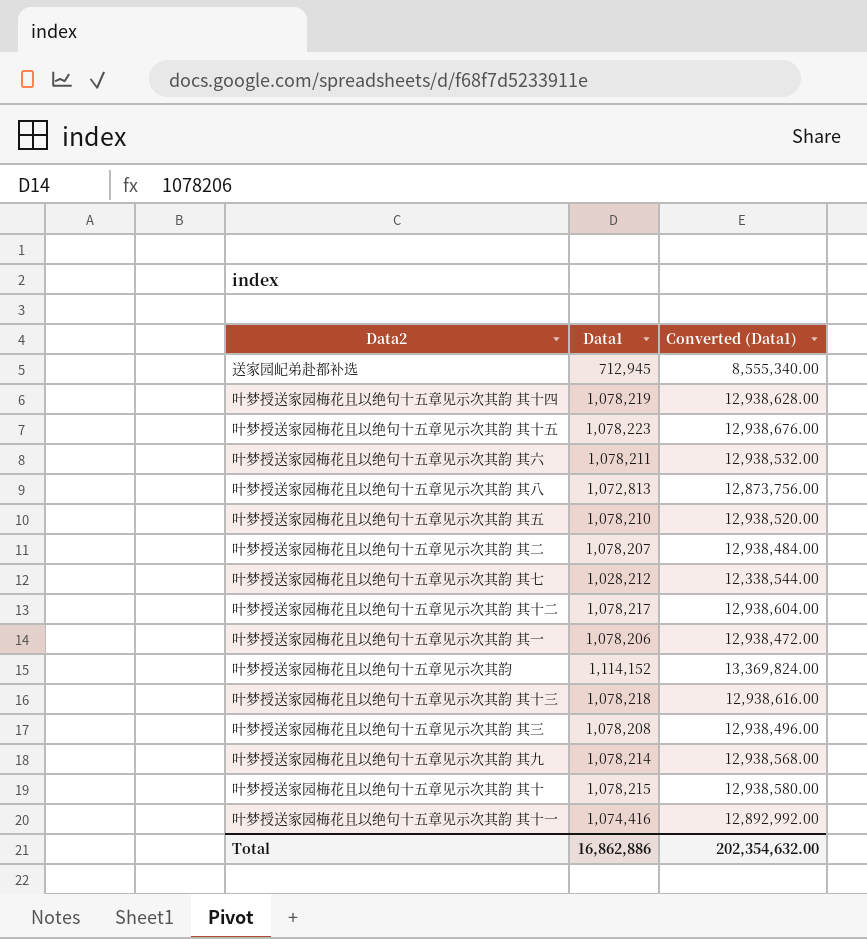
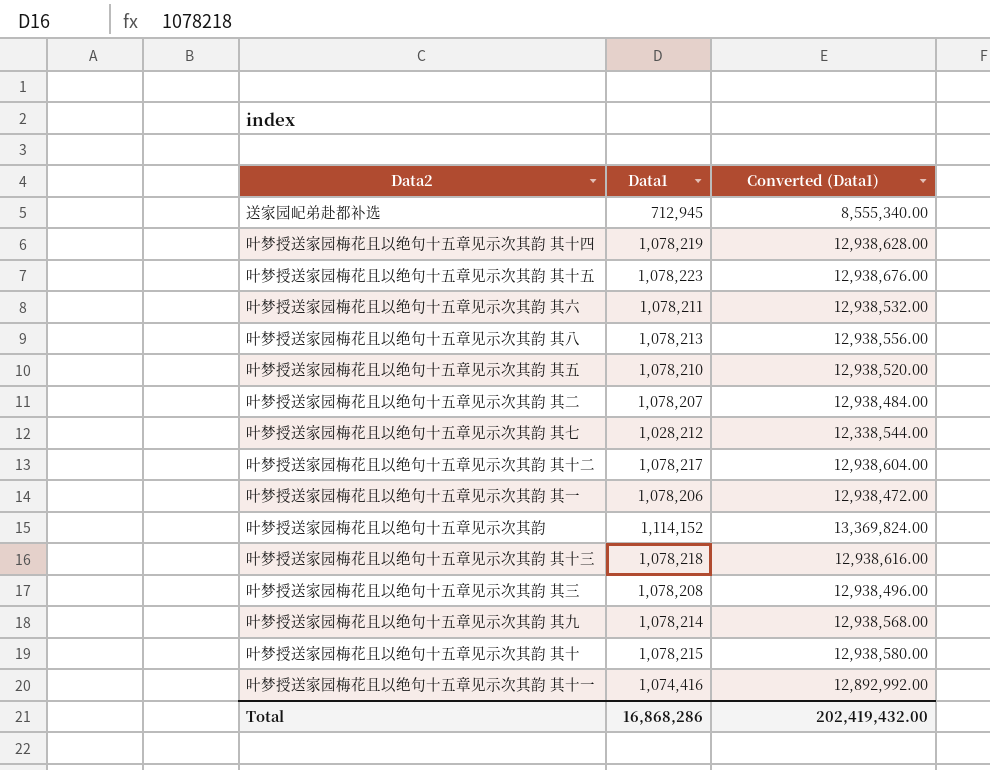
叶梦授送家园梅花且以绝句十五章见示次其韵 其八 | Data1: 1,072,813 -> 1,078,213
叶梦授送家园梅花且以绝句十五章见示次其韵 其八 | Converted (Data1): 12,873,756.00 -> 12,938,556.00
Total | Data1: 16,862,886 -> 16,868,286
Total | Converted (Data1): 202,354,632.00 -> 202,419,432.00

